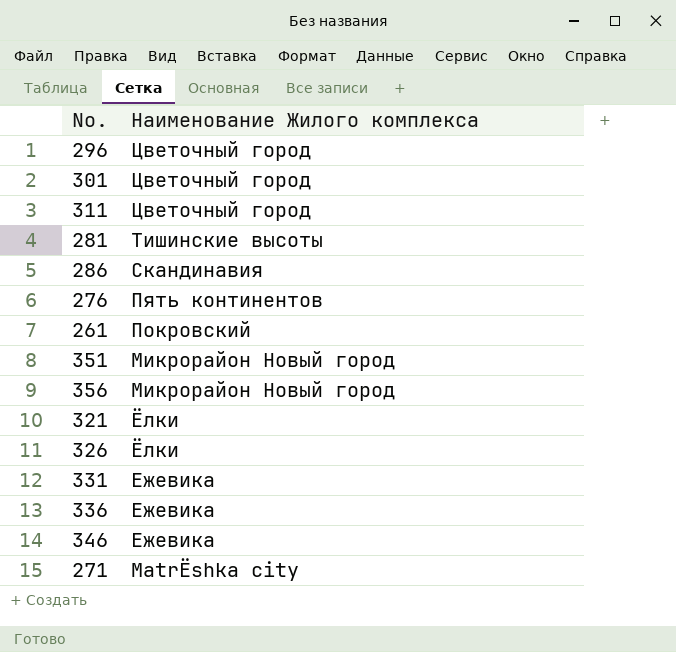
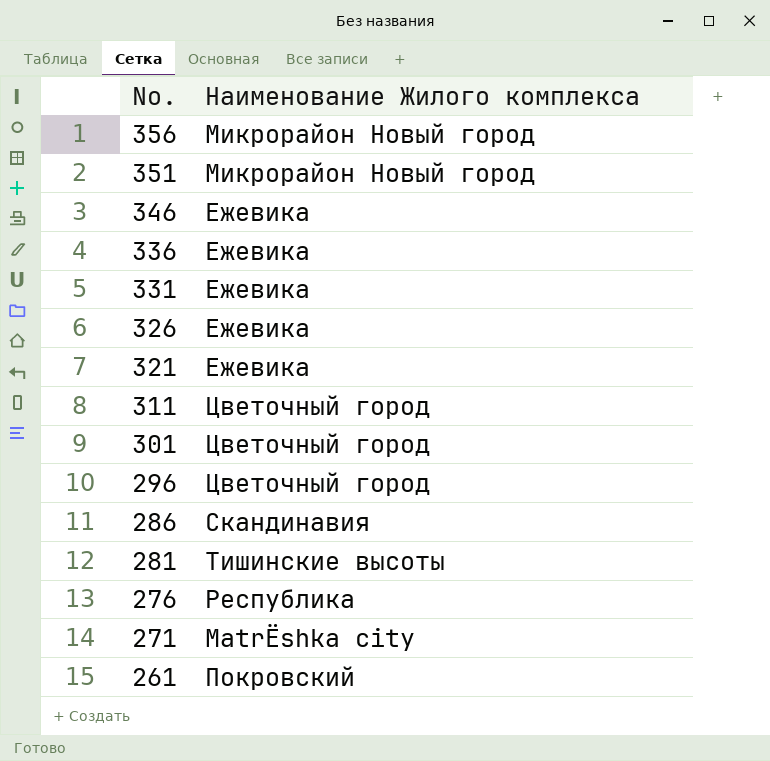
row order: Наименование Жилого комплекса descending -> No. descending
326 | Наименование Жилого комплекса: Ёлки -> Ежевика
321 | Наименование Жилого комплекса: Ёлки -> Ежевика
276 | Наименование Жилого комплекса: Пять континентов -> Республика

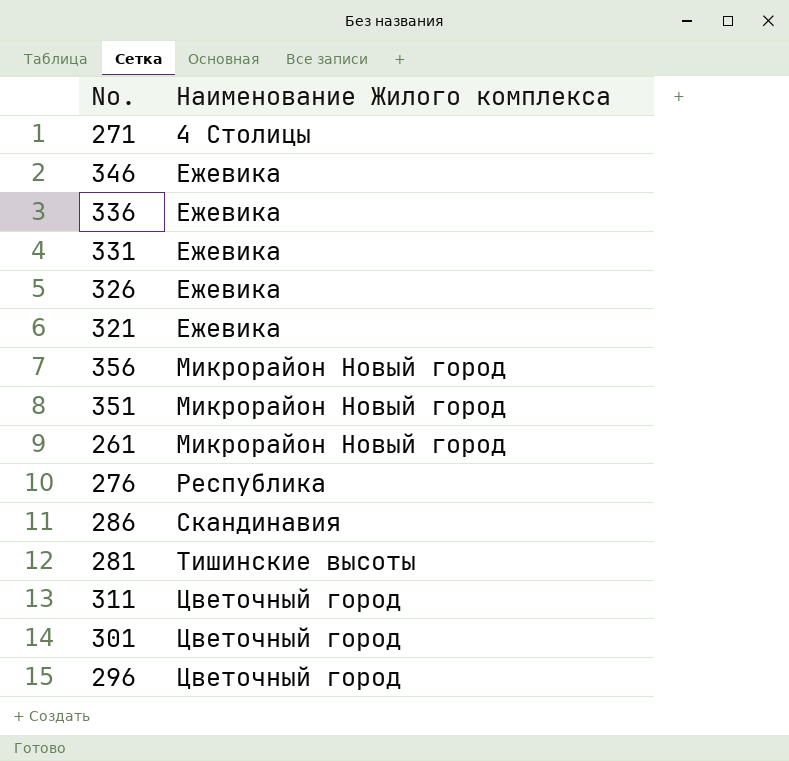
row order: No. descending -> Наименование Жилого комплекса ascending
271 | Наименование Жилого комплекса: MatrЁshka city -> 4 Столицы
261 | Наименование Жилого комплекса: Покровский -> Микрорайон Новый город

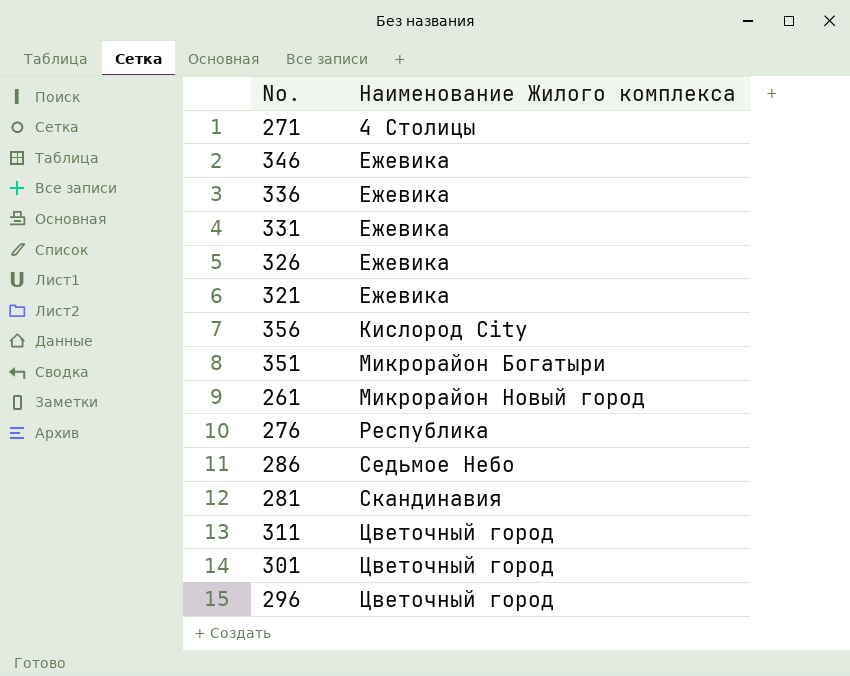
356 | Наименование Жилого комплекса: Микрорайон Новый город -> Кислород City
351 | Наименование Жилого комплекса: Микрорайон Новый город -> Микрорайон Богатыри
286 | Наименование Жилого комплекса: Скандинавия -> Седьмое Небо
281 | Наименование Жилого комплекса: Тишинские высоты -> Скандинавия

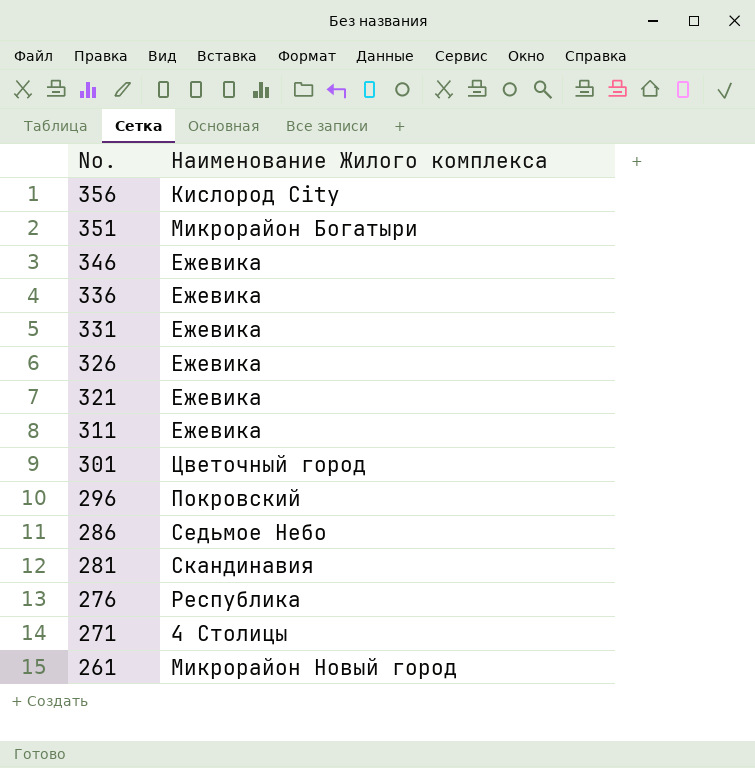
row order: Наименование Жилого комплекса ascending -> No. descending
311 | Наименование Жилого комплекса: Цветочный город -> Ежевика
296 | Наименование Жилого комплекса: Цветочный город -> Покровский

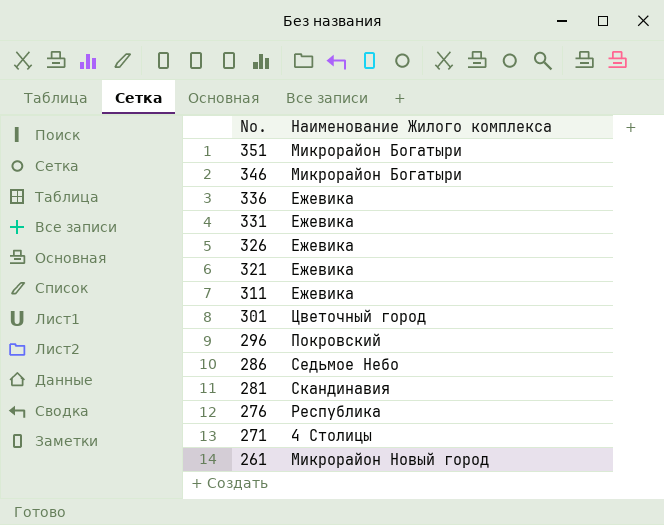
row 356: Кислород City -> none
346 | Наименование Жилого комплекса: Ежевика -> Микрорайон Богатыри

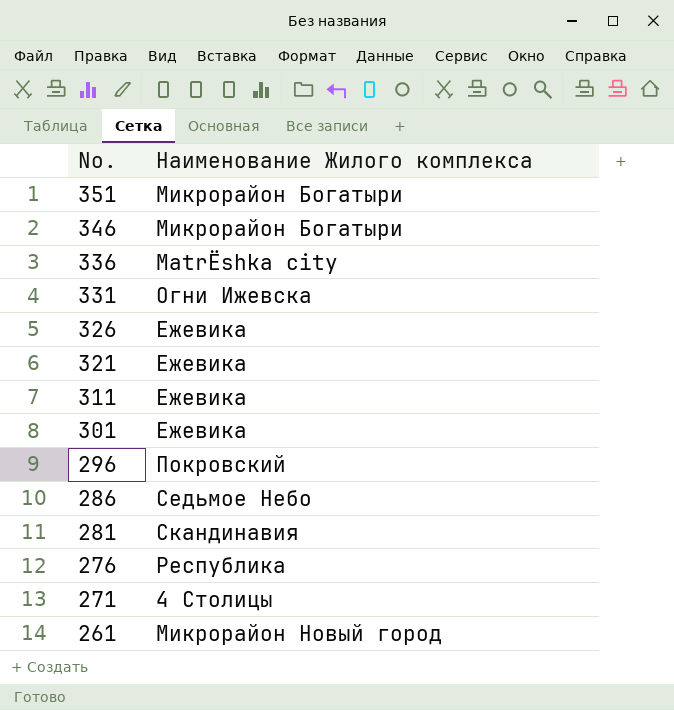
336 | Наименование Жилого комплекса: Ежевика -> MatrЁshka city
331 | Наименование Жилого комплекса: Ежевика -> Огни Ижевска
301 | Наименование Жилого комплекса: Цветочный город -> Ежевика

